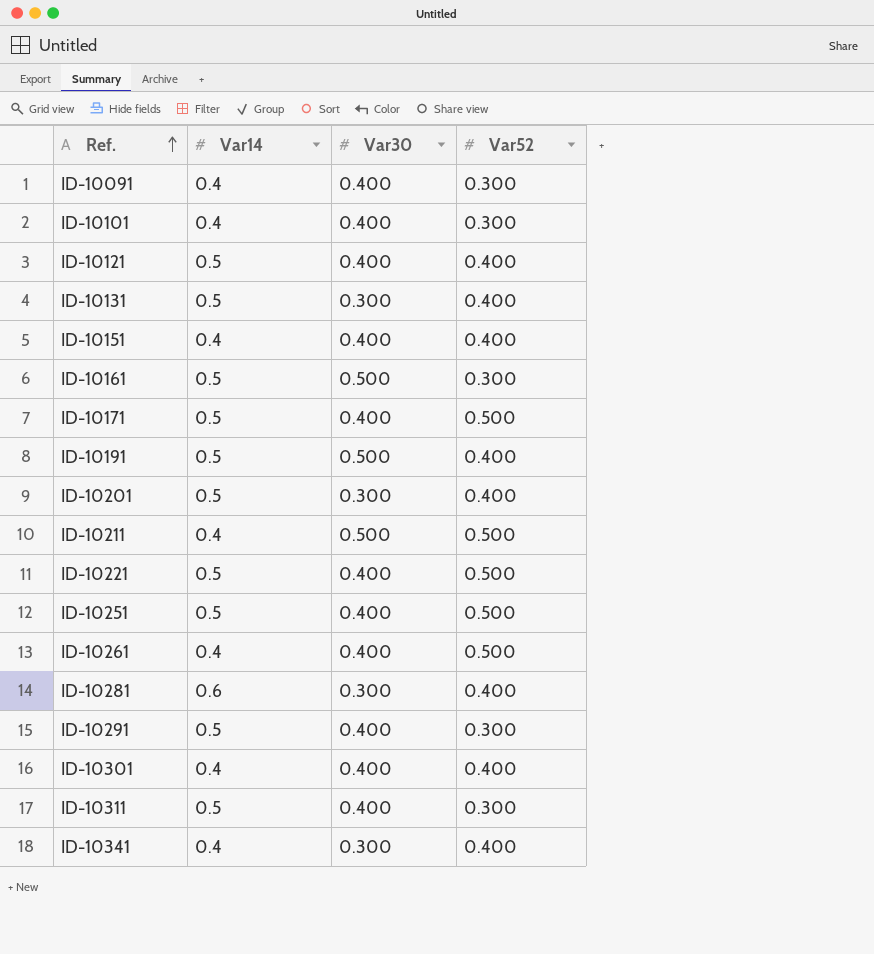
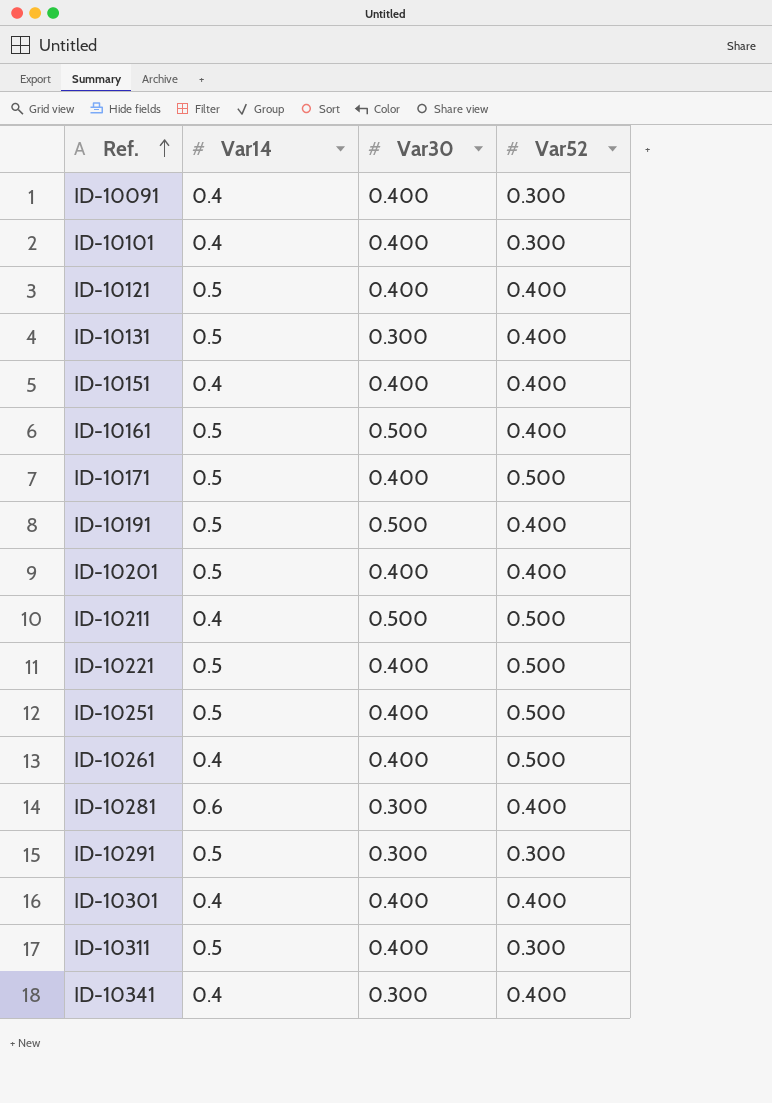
ID-10161 | Var52: 0.300 -> 0.400
ID-10201 | Var30: 0.300 -> 0.400
ID-10291 | Var30: 0.400 -> 0.300

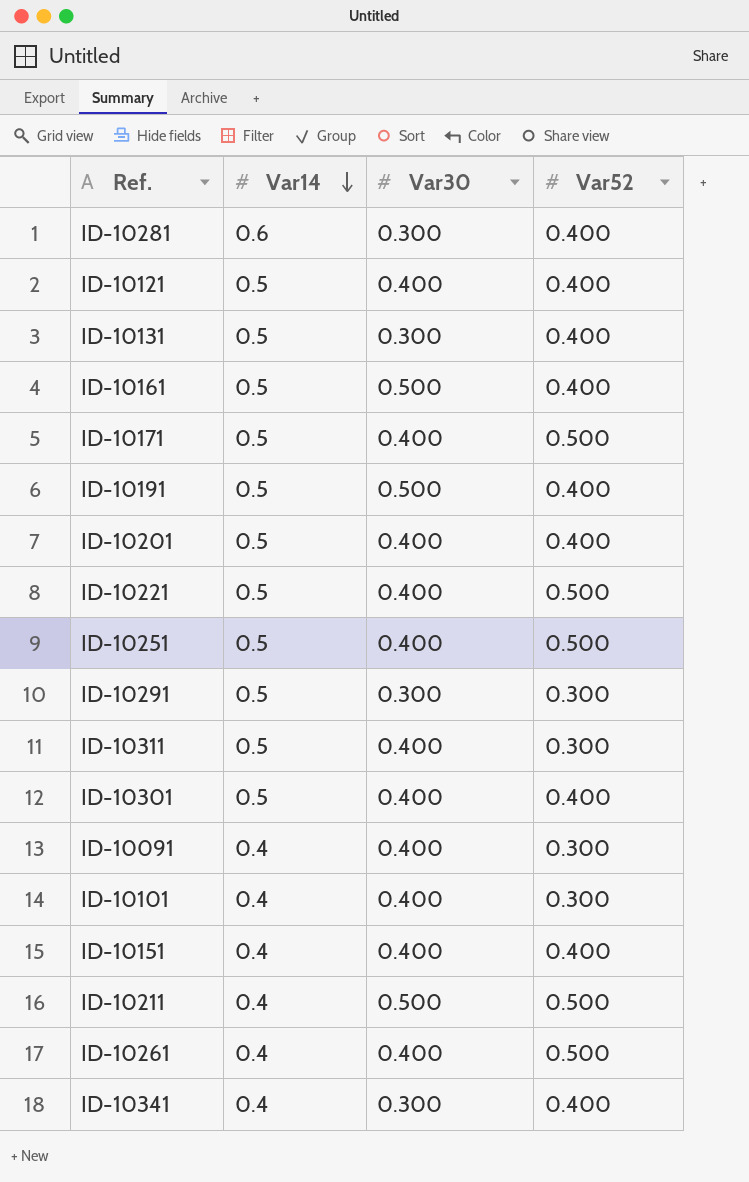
row order: Ref. ascending -> Var14 descending
ID-10301 | Var14: 0.4 -> 0.5

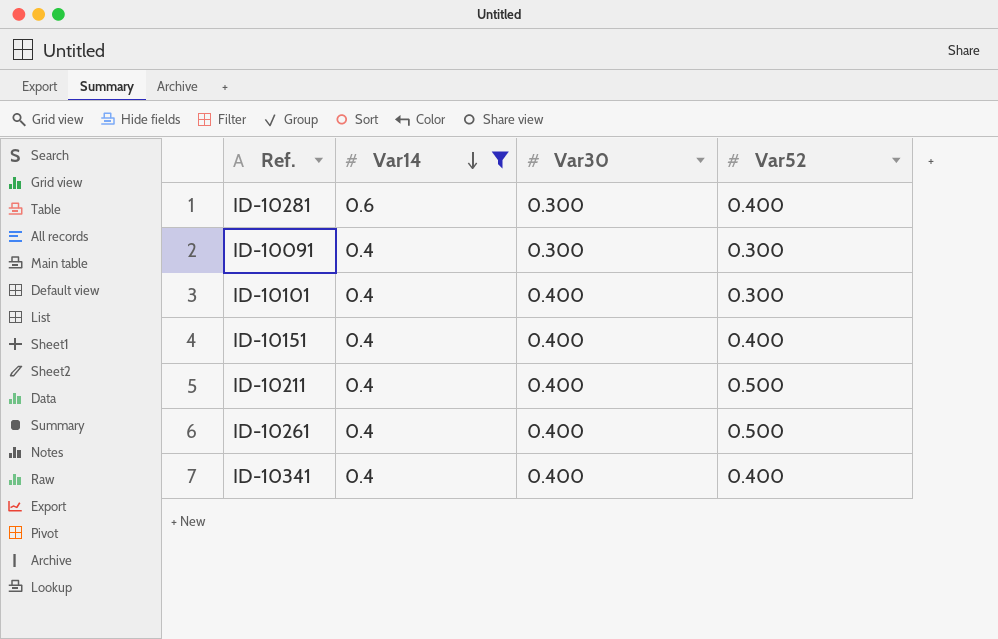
filter: none -> Var14 != 0.5
ID-10091 | Var30: 0.400 -> 0.300
ID-10211 | Var30: 0.500 -> 0.400
ID-10341 | Var30: 0.300 -> 0.400

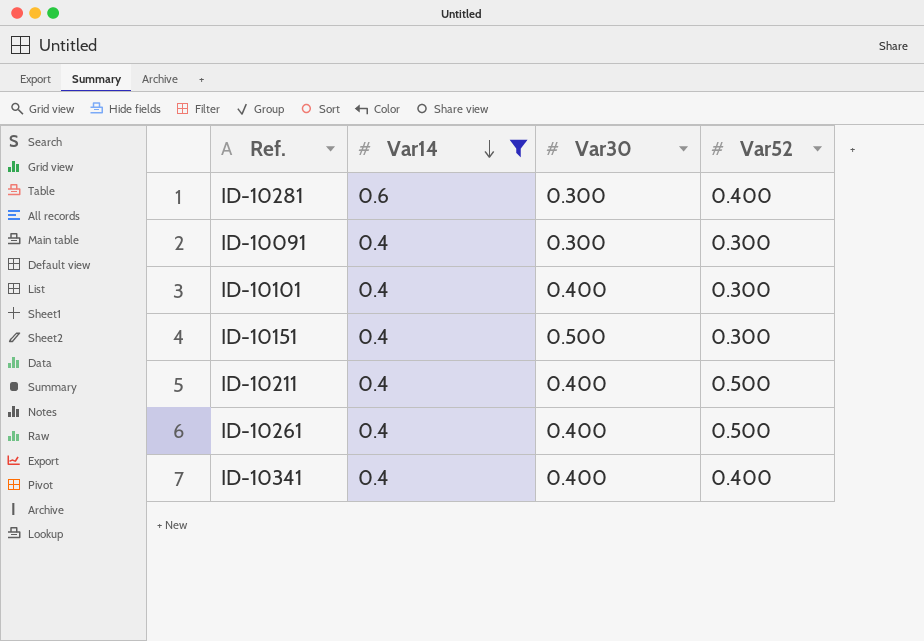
ID-10151 | Var30: 0.400 -> 0.500
ID-10151 | Var52: 0.400 -> 0.300

